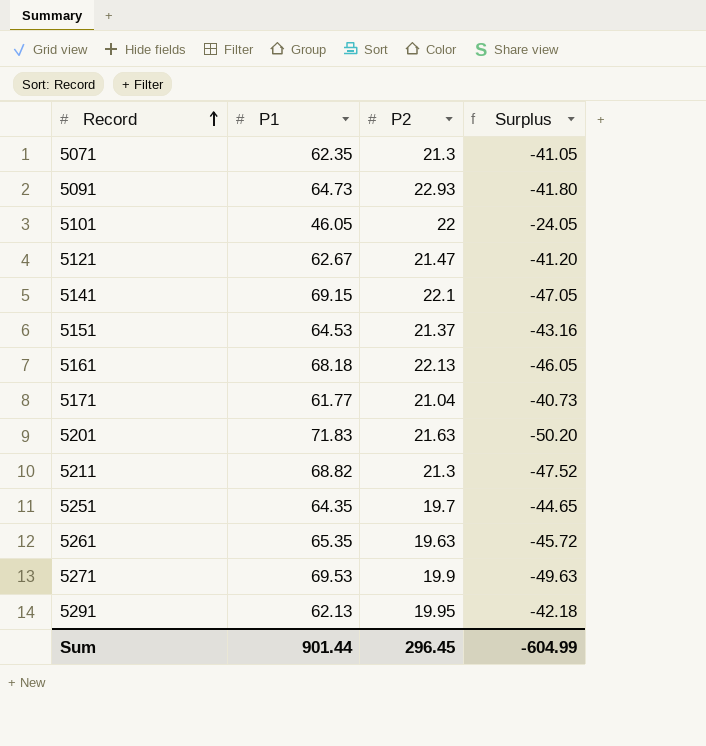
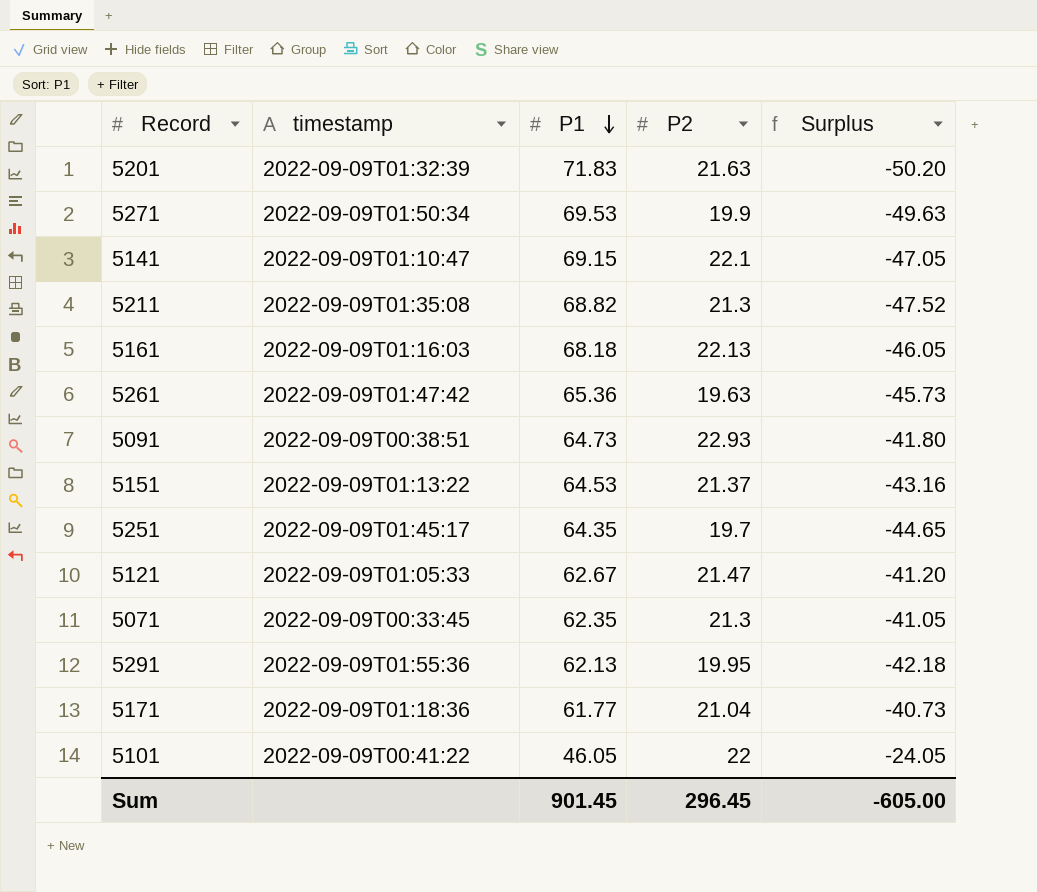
row order: Record ascending -> P1 descending
column timestamp | position: none -> 2
5261 | P1: 65.35 -> 65.36
5261 | Surplus: -45.72 -> -45.73
Sum | P1: 901.44 -> 901.45
Sum | Surplus: -604.99 -> -605.00

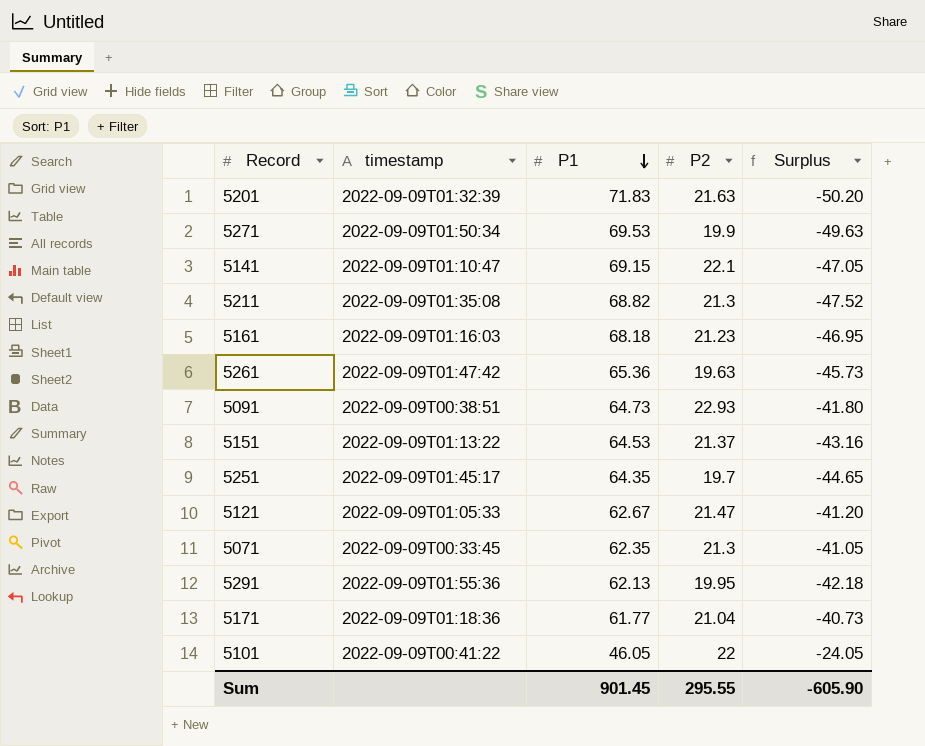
5161 | P2: 22.13 -> 21.23
5161 | Surplus: -46.05 -> -46.95
Sum | P2: 296.45 -> 295.55
Sum | Surplus: -605.00 -> -605.90

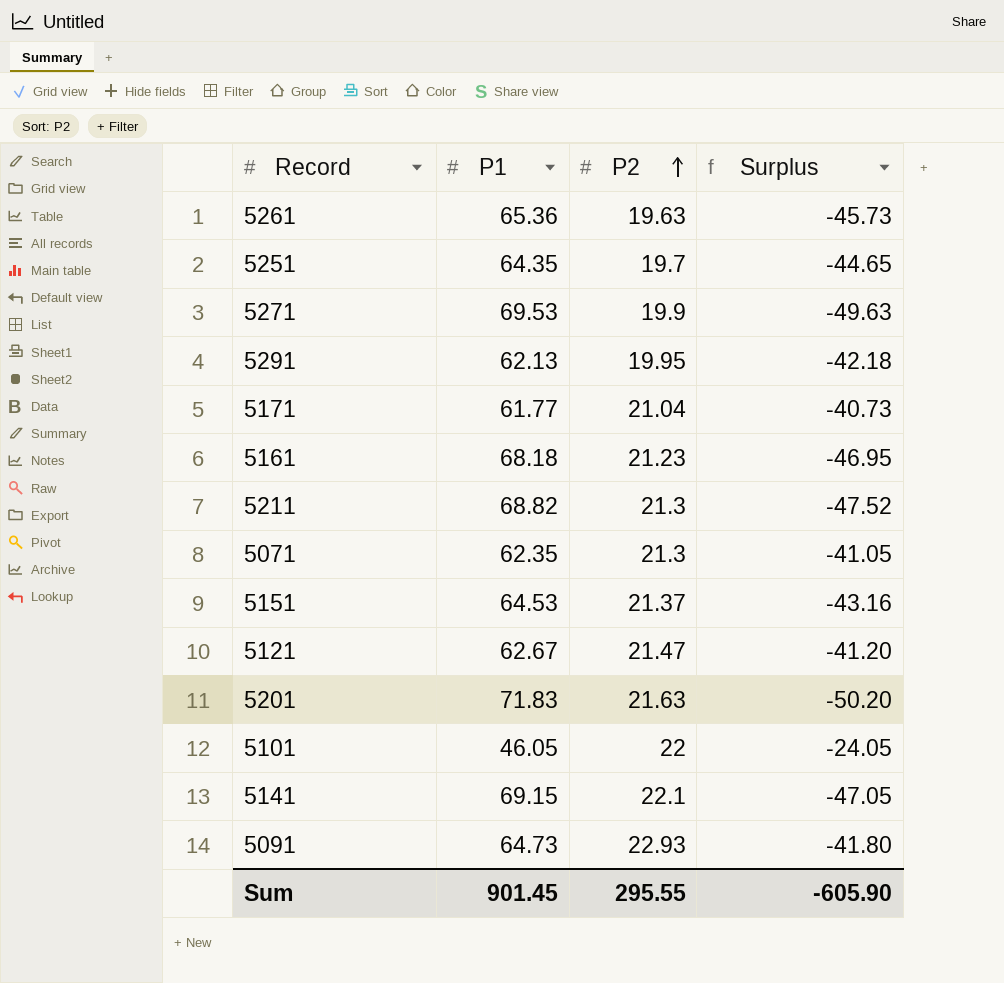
row order: P1 descending -> P2 ascending
column timestamp | position: 2 -> none

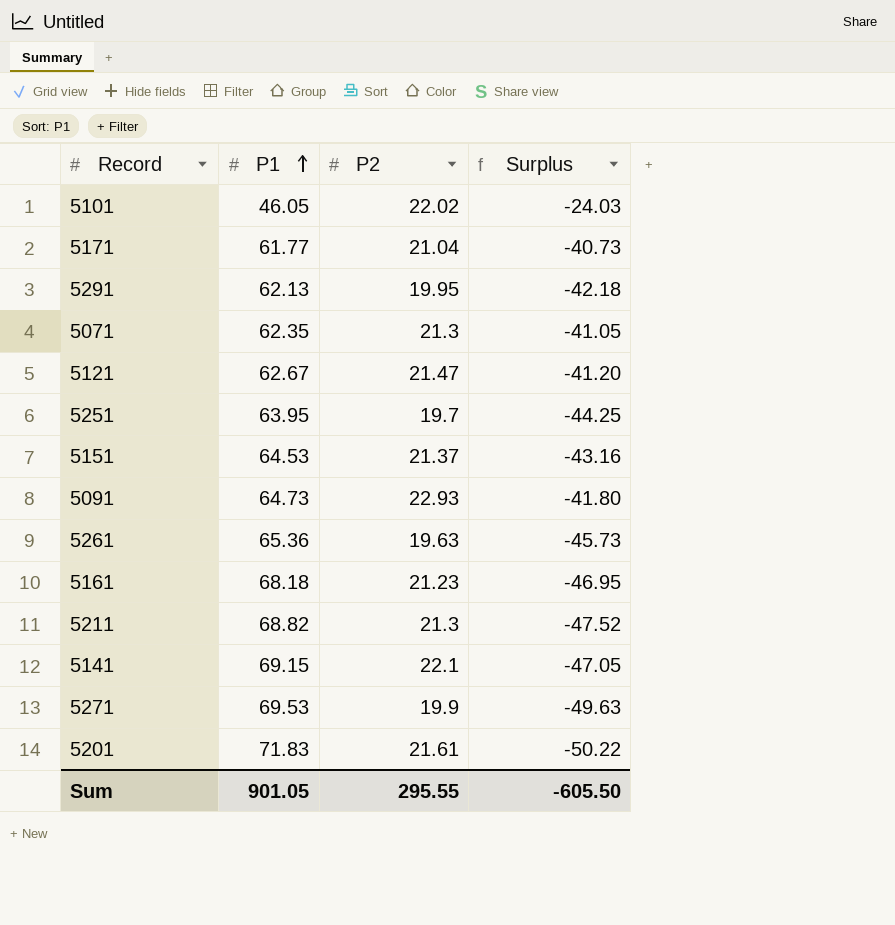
row order: P2 ascending -> P1 ascending
5101 | P2: 22 -> 22.02
5101 | Surplus: -24.05 -> -24.03
5251 | P1: 64.35 -> 63.95
5251 | Surplus: -44.65 -> -44.25
5201 | P2: 21.63 -> 21.61
5201 | Surplus: -50.20 -> -50.22
Sum | P1: 901.45 -> 901.05
Sum | Surplus: -605.90 -> -605.50

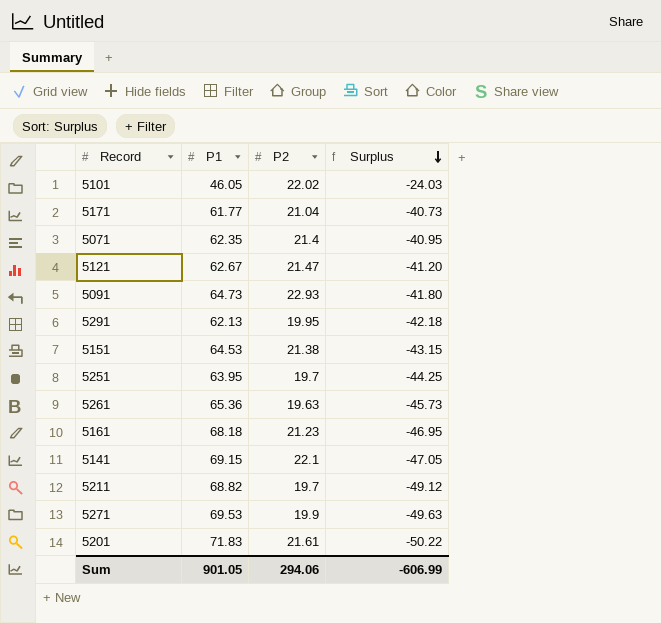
row order: P1 ascending -> Surplus descending
5071 | P2: 21.3 -> 21.4
5071 | Surplus: -41.05 -> -40.95
5151 | P2: 21.37 -> 21.38
5151 | Surplus: -43.16 -> -43.15
5211 | P2: 21.3 -> 19.7
5211 | Surplus: -47.52 -> -49.12
Sum | P2: 295.55 -> 294.06
Sum | Surplus: -605.50 -> -606.99

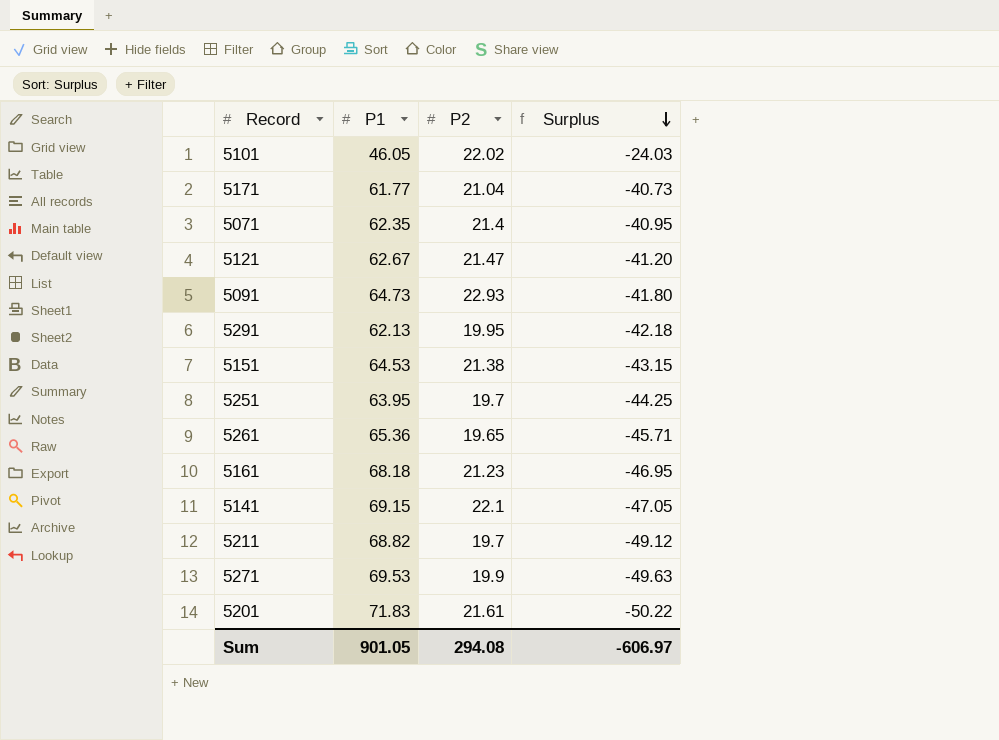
5261 | P2: 19.63 -> 19.65
5261 | Surplus: -45.73 -> -45.71
Sum | P2: 294.06 -> 294.08
Sum | Surplus: -606.99 -> -606.97

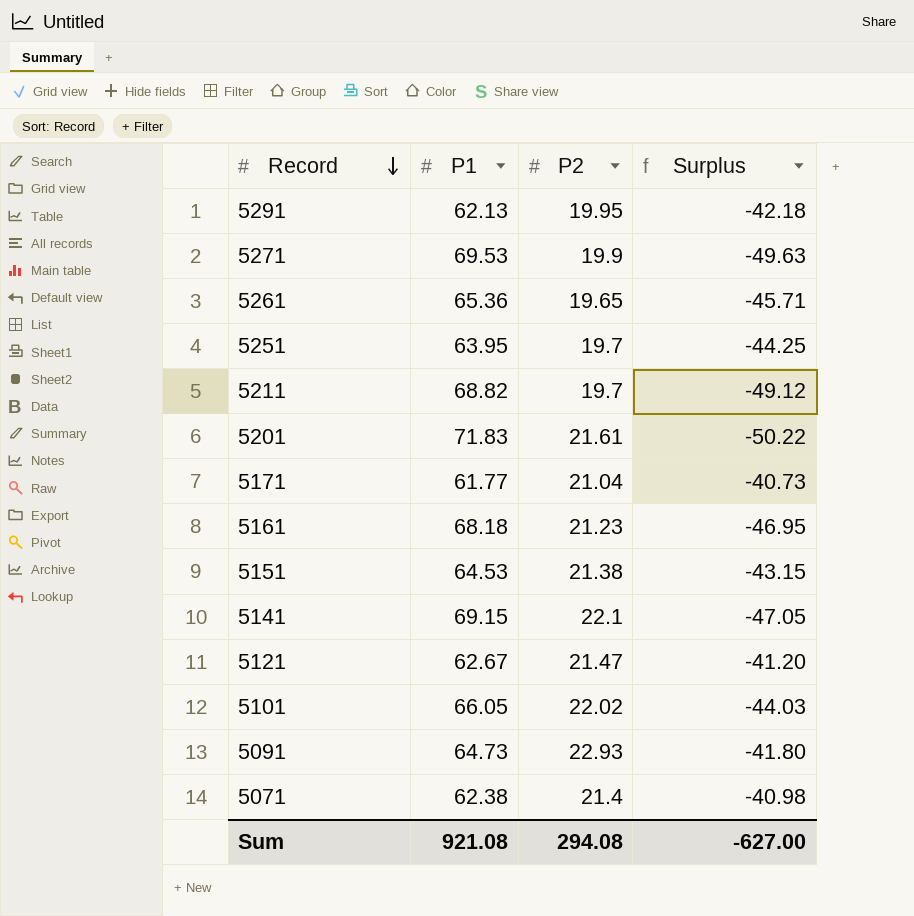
row order: Surplus descending -> Record descending
5101 | P1: 46.05 -> 66.05
5101 | Surplus: -24.03 -> -44.03
5071 | P1: 62.35 -> 62.38
5071 | Surplus: -40.95 -> -40.98
Sum | P1: 901.05 -> 921.08
Sum | Surplus: -606.97 -> -627.00

